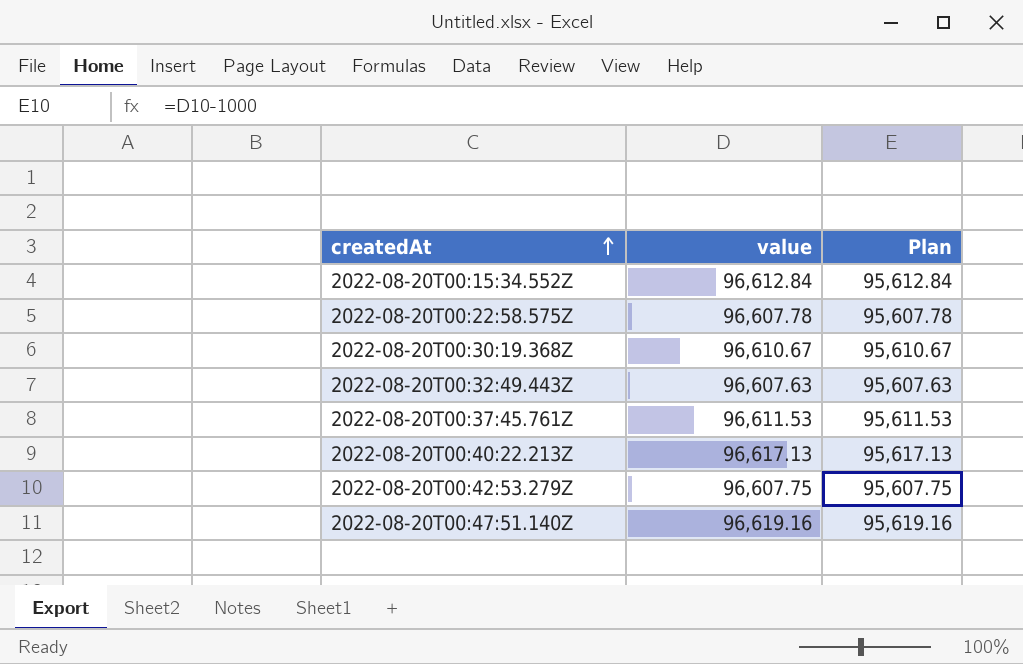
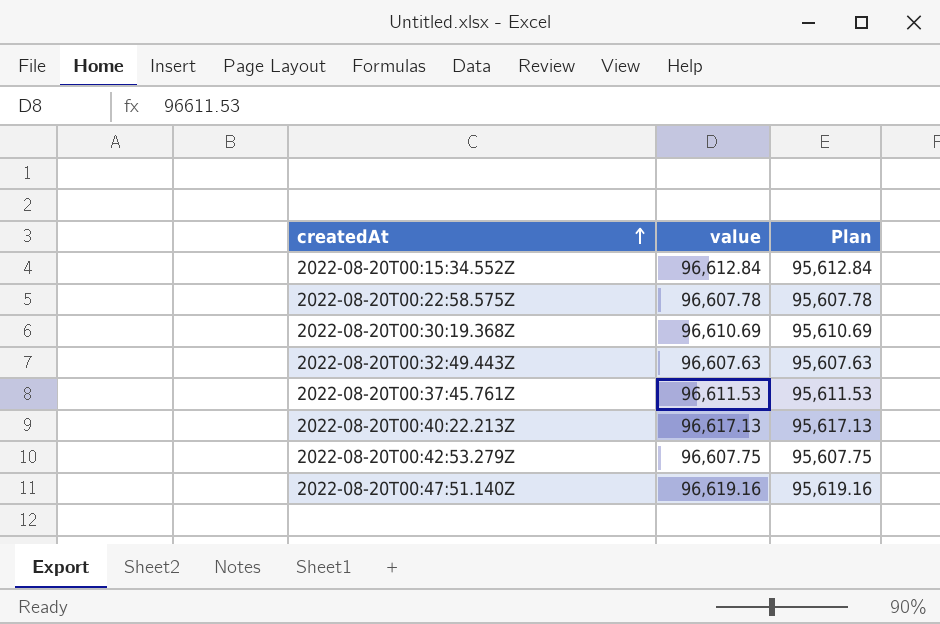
2022-08-20T00:30:19.368Z | value: 96,610.67 -> 96,610.69
2022-08-20T00:30:19.368Z | Plan: 95,610.67 -> 95,610.69

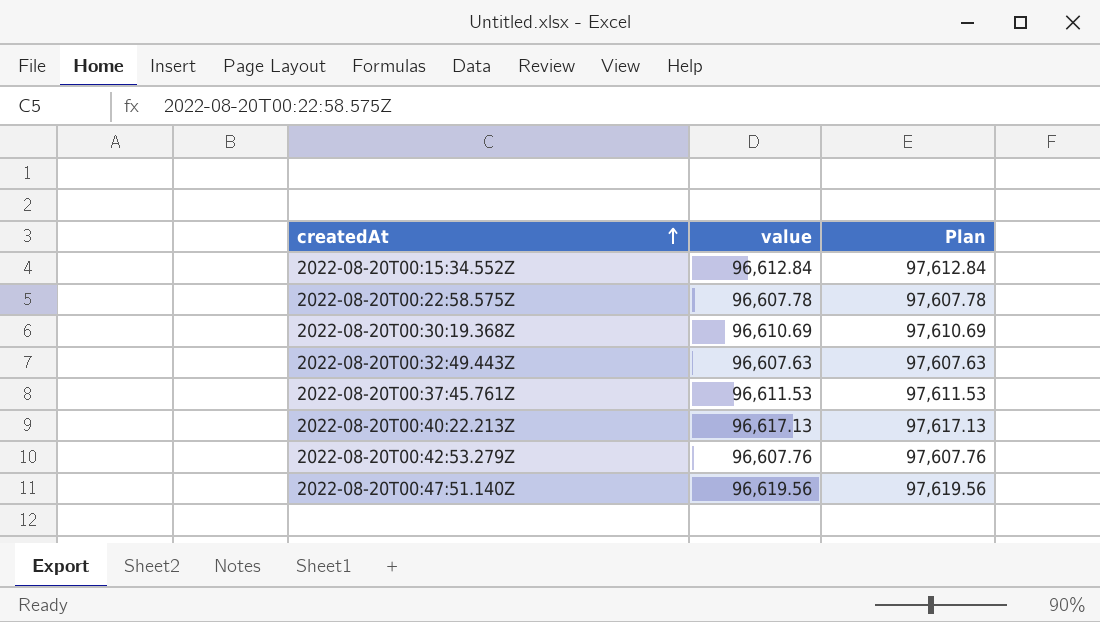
column Plan | formula: [value] - 1000 -> [value] + 1000
2022-08-20T00:42:53.279Z | value: 96,607.75 -> 96,607.76
2022-08-20T00:47:51.140Z | value: 96,619.16 -> 96,619.56

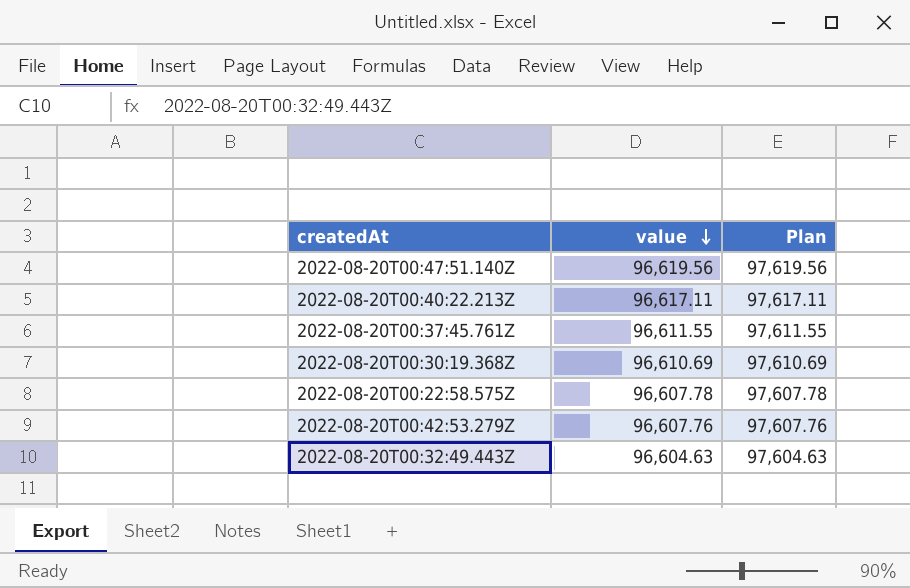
row order: createdAt ascending -> value descending
row 2022-08-20T00:15:34.552Z: 96,612.84 | 97,612.84 -> none
2022-08-20T00:40:22.213Z | value: 96,617.13 -> 96,617.11
2022-08-20T00:40:22.213Z | Plan: 97,617.13 -> 97,617.11
2022-08-20T00:37:45.761Z | value: 96,611.53 -> 96,611.55
2022-08-20T00:37:45.761Z | Plan: 97,611.53 -> 97,611.55
2022-08-20T00:32:49.443Z | value: 96,607.63 -> 96,604.63
2022-08-20T00:32:49.443Z | Plan: 97,607.63 -> 97,604.63

